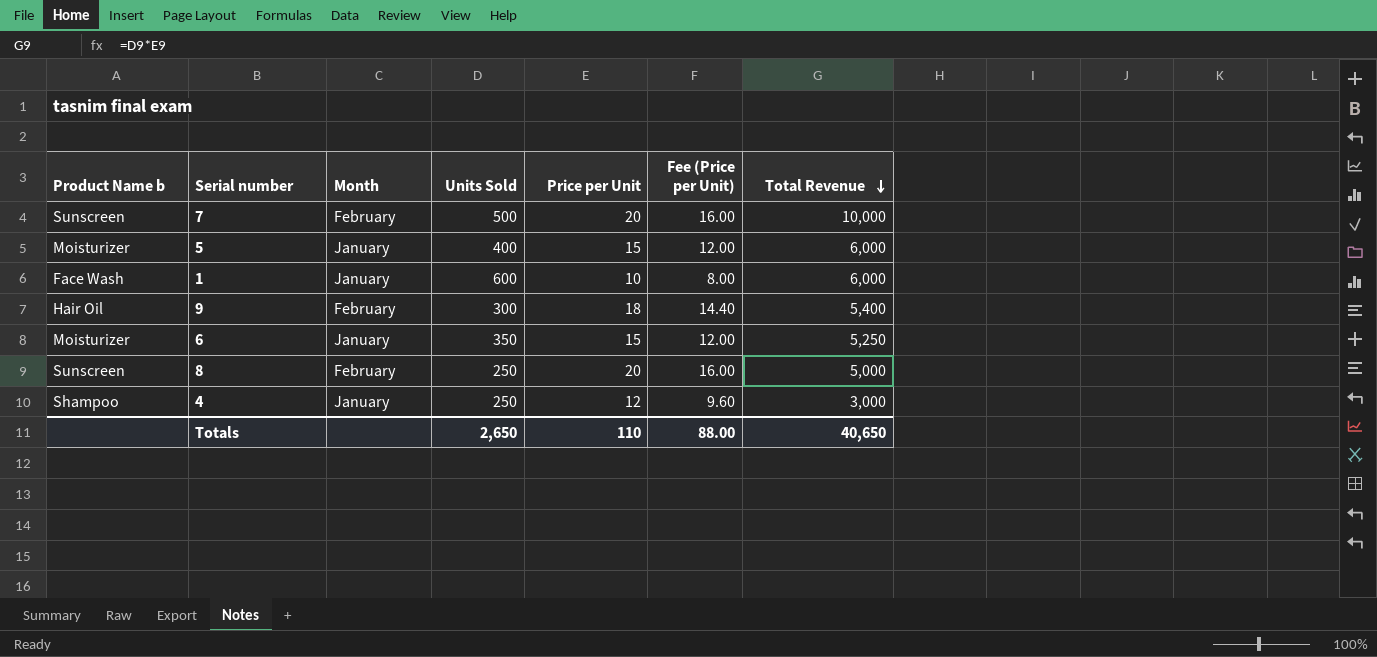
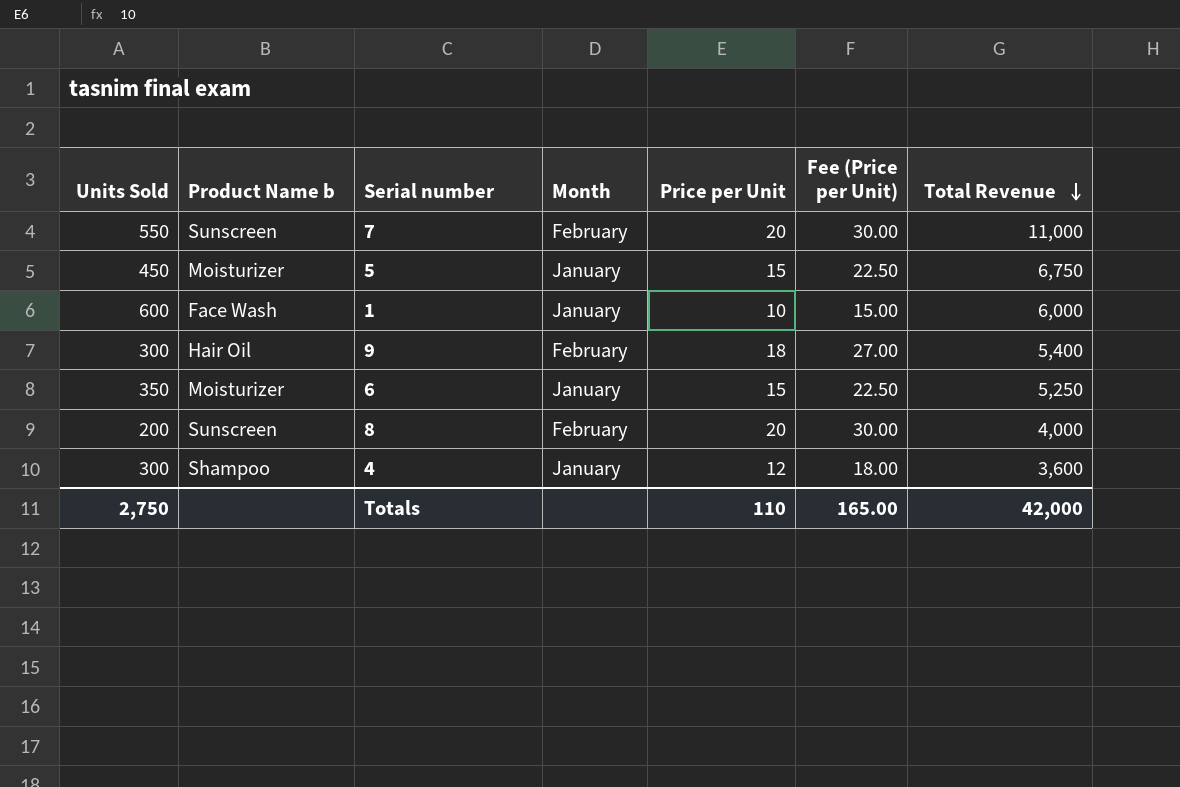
column Units Sold | position: 4 -> 1
column Fee (Price per Unit) | formula: [Price per Unit] * 0.8 -> [Price per Unit] * 1.5
7 | Units Sold: 500 -> 550
7 | Total Revenue: 10,000 -> 11,000
5 | Units Sold: 400 -> 450
5 | Total Revenue: 6,000 -> 6,750
8 | Units Sold: 250 -> 200
8 | Total Revenue: 5,000 -> 4,000
4 | Units Sold: 250 -> 300
4 | Total Revenue: 3,000 -> 3,600
Totals | Units Sold: 2,650 -> 2,750
Totals | Fee (Price per Unit): 88.00 -> 165.00
Totals | Total Revenue: 40,650 -> 42,000

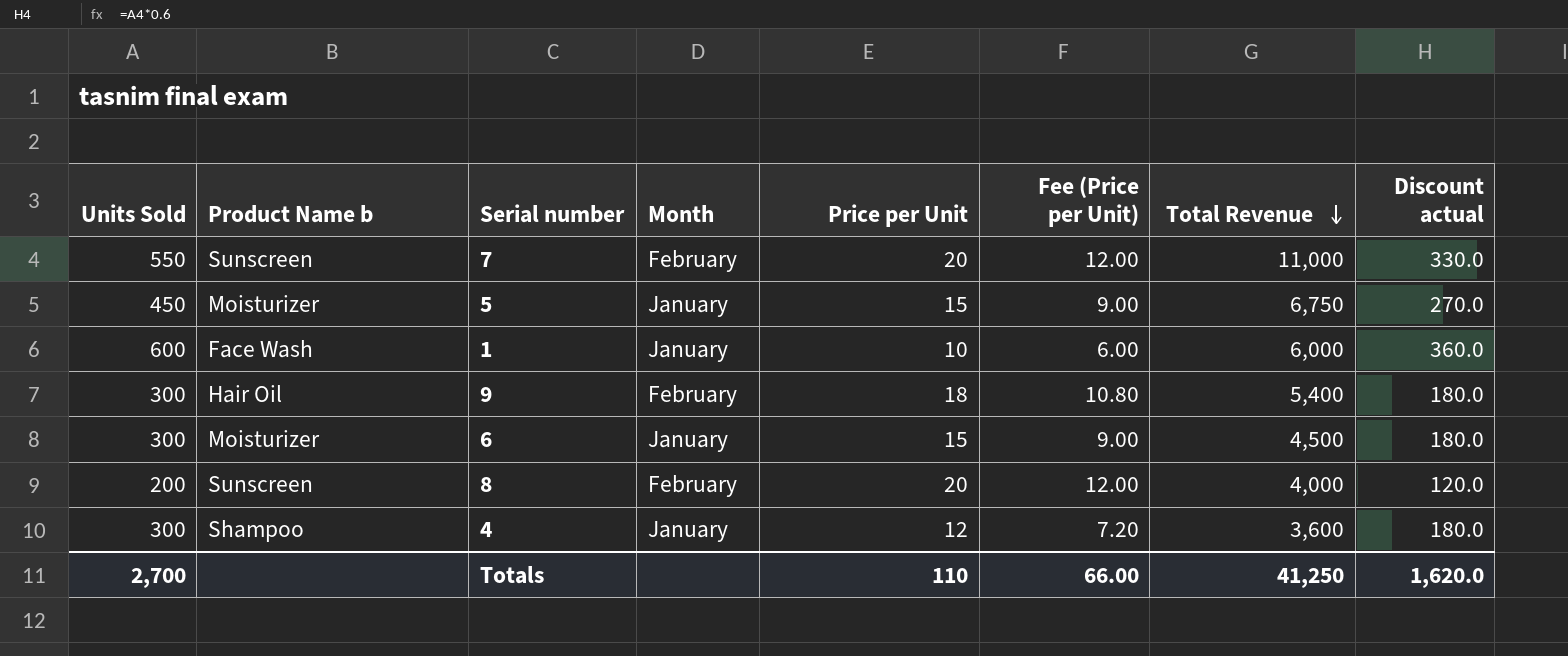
column Fee (Price per Unit) | formula: [Price per Unit] * 1.5 -> [Price per Unit] * 0.6
column Discount actual | formula: none -> [Units Sold] * 0.6
6 | Units Sold: 350 -> 300
6 | Total Revenue: 5,250 -> 4,500
Totals | Units Sold: 2,750 -> 2,700
Totals | Fee (Price per Unit): 165.00 -> 66.00
Totals | Total Revenue: 42,000 -> 41,250

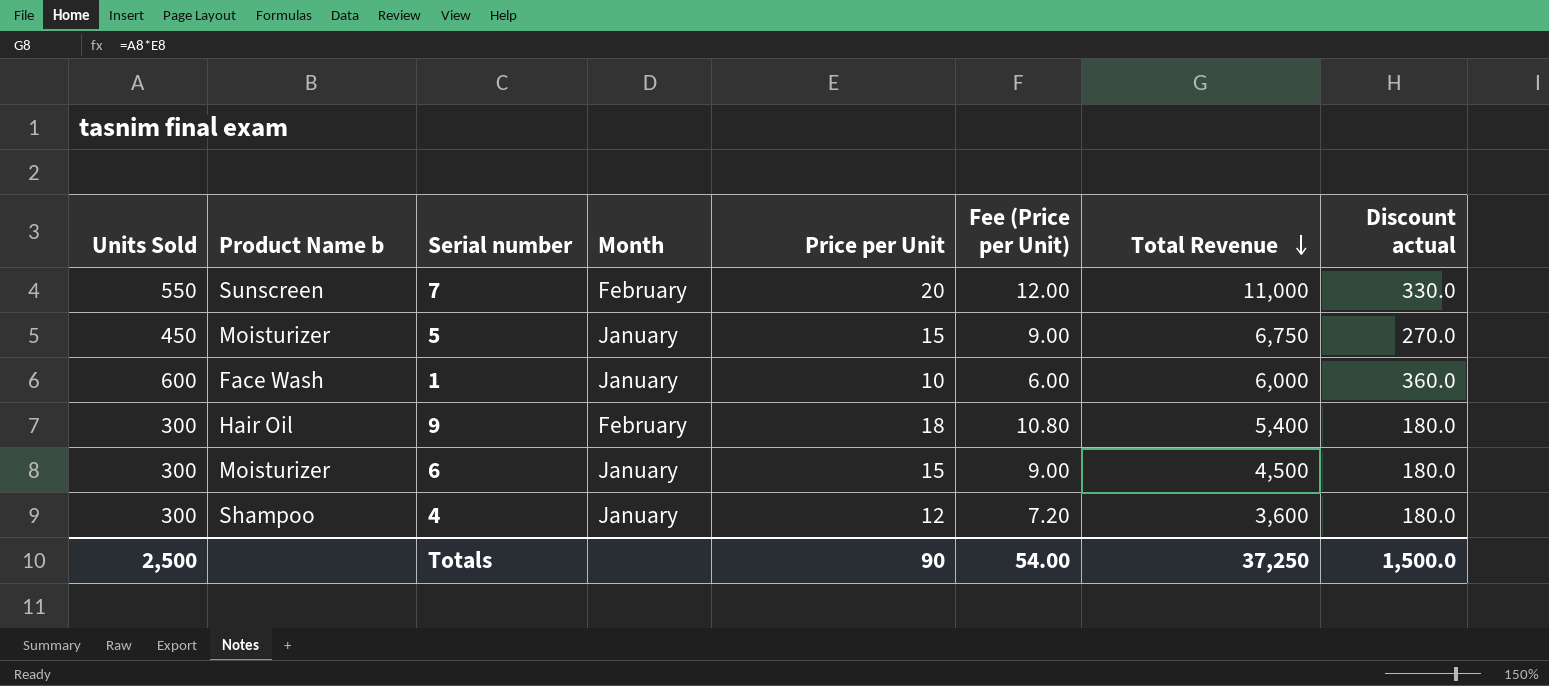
row 8: 200 | Sunscreen | February | 20 | 12.00 | 4,000 | 120.0 -> none
Totals | Units Sold: 2,700 -> 2,500
Totals | Price per Unit: 110 -> 90
Totals | Fee (Price per Unit): 66.00 -> 54.00
Totals | Total Revenue: 41,250 -> 37,250
Totals | Discount actual: 1,620.0 -> 1,500.0

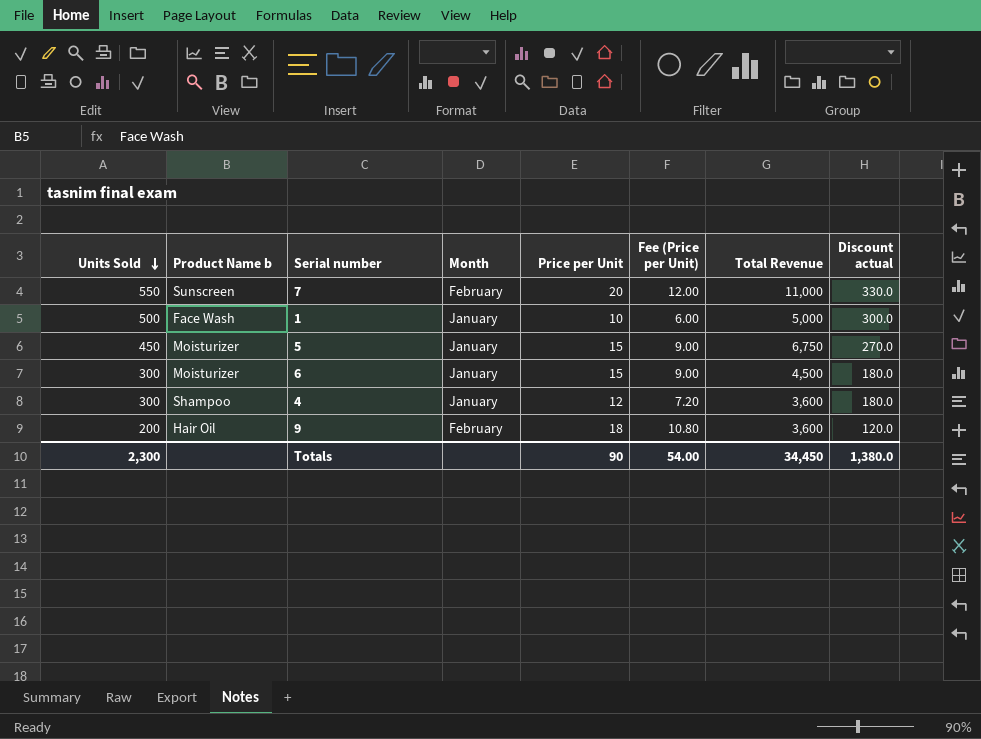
row order: Total Revenue descending -> Units Sold descending
1 | Units Sold: 600 -> 500
1 | Total Revenue: 6,000 -> 5,000
1 | Discount actual: 360.0 -> 300.0
9 | Units Sold: 300 -> 200
9 | Total Revenue: 5,400 -> 3,600
9 | Discount actual: 180.0 -> 120.0
Totals | Units Sold: 2,500 -> 2,300
Totals | Total Revenue: 37,250 -> 34,450
Totals | Discount actual: 1,500.0 -> 1,380.0

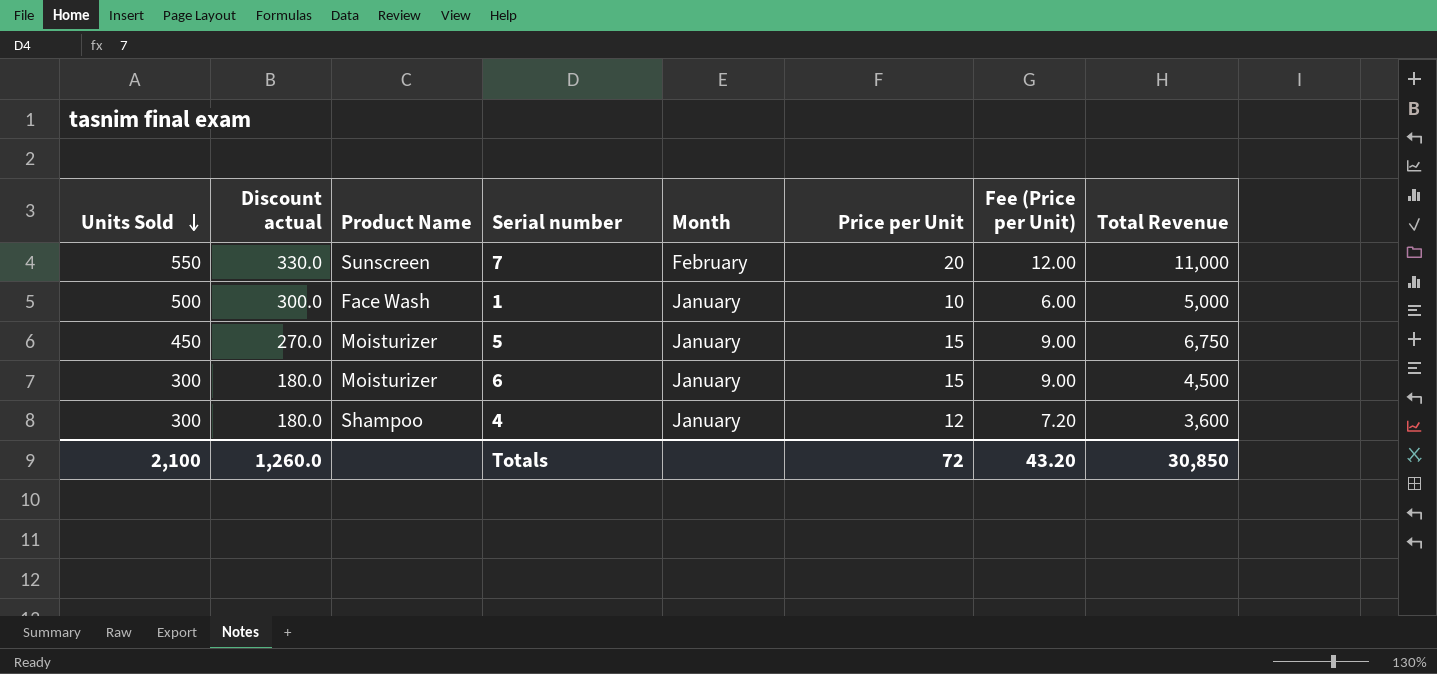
column Discount actual | position: 8 -> 2
column name: Product Name b -> Product Name
row 9: 200 | Hair Oil | February | 18 | 10.80 | 3,600 | 120.0 -> none
Totals | Units Sold: 2,300 -> 2,100
Totals | Discount actual: 1,380.0 -> 1,260.0
Totals | Price per Unit: 90 -> 72
Totals | Fee (Price per Unit): 54.00 -> 43.20
Totals | Total Revenue: 34,450 -> 30,850

